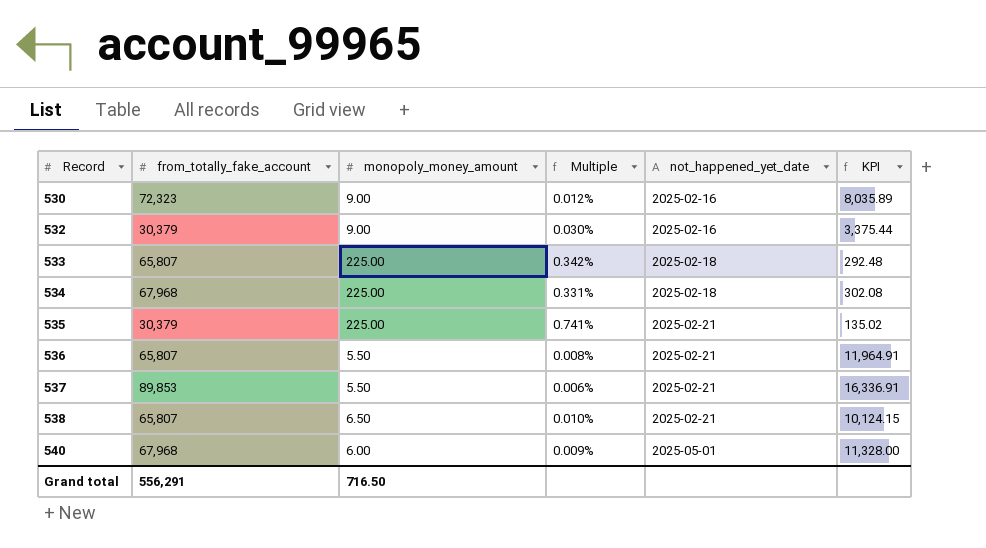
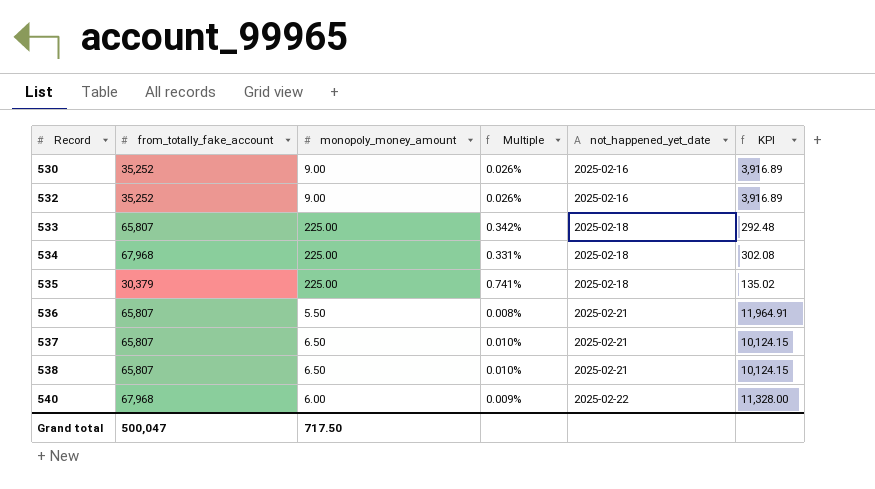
530 | from_totally_fake_account: 72,323 -> 35,252
530 | Multiple: 0.012% -> 0.026%
530 | KPI: 8,035.89 -> 3,916.89
532 | from_totally_fake_account: 30,379 -> 35,252
532 | Multiple: 0.030% -> 0.026%
532 | KPI: 3,375.44 -> 3,916.89
535 | not_happened_yet_date: 2025-02-21 -> 2025-02-18
537 | from_totally_fake_account: 89,853 -> 65,807
537 | monopoly_money_amount: 5.50 -> 6.50
537 | Multiple: 0.006% -> 0.010%
537 | KPI: 16,336.91 -> 10,124.15
540 | not_happened_yet_date: 2025-05-01 -> 2025-02-22
Grand total | from_totally_fake_account: 556,291 -> 500,047
Grand total | monopoly_money_amount: 716.50 -> 717.50

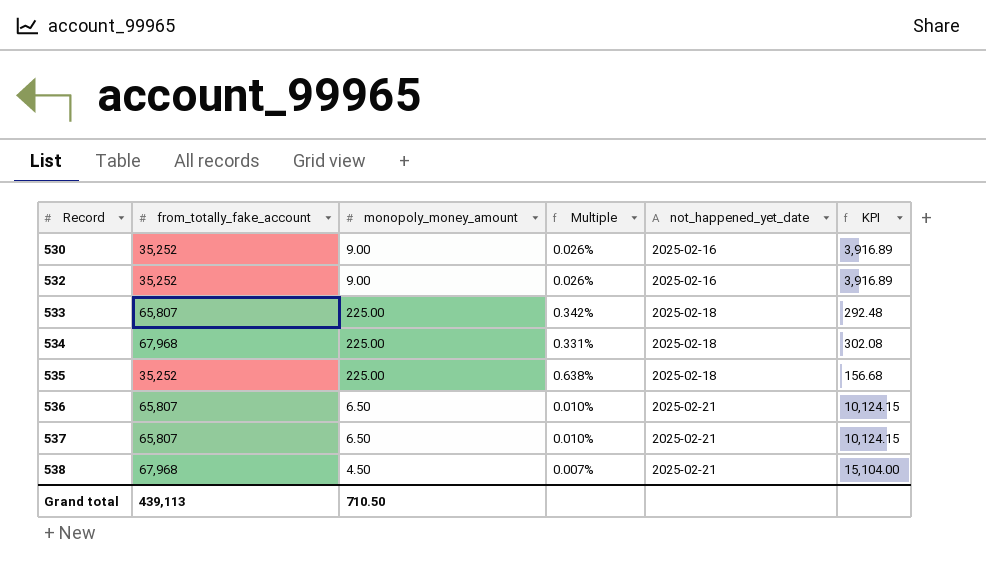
row 540: 67,968 | 6.00 | 0.009% | 2025-02-22 | 11,328.00 -> none
535 | from_totally_fake_account: 30,379 -> 35,252
535 | Multiple: 0.741% -> 0.638%
535 | KPI: 135.02 -> 156.68
536 | monopoly_money_amount: 5.50 -> 6.50
536 | Multiple: 0.008% -> 0.010%
536 | KPI: 11,964.91 -> 10,124.15
538 | from_totally_fake_account: 65,807 -> 67,968
538 | monopoly_money_amount: 6.50 -> 4.50
538 | Multiple: 0.010% -> 0.007%
538 | KPI: 10,124.15 -> 15,104.00
Grand total | from_totally_fake_account: 500,047 -> 439,113
Grand total | monopoly_money_amount: 717.50 -> 710.50

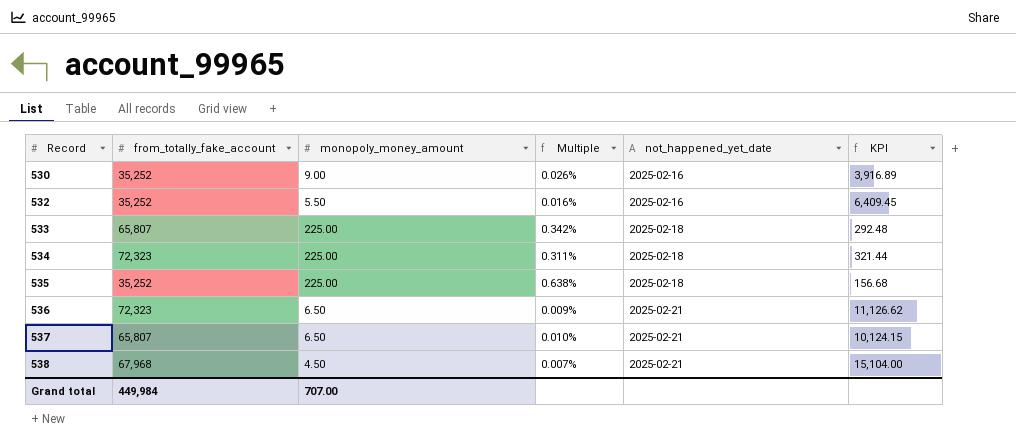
532 | monopoly_money_amount: 9.00 -> 5.50
532 | Multiple: 0.026% -> 0.016%
532 | KPI: 3,916.89 -> 6,409.45
534 | from_totally_fake_account: 67,968 -> 72,323
534 | Multiple: 0.331% -> 0.311%
534 | KPI: 302.08 -> 321.44
536 | from_totally_fake_account: 65,807 -> 72,323
536 | Multiple: 0.010% -> 0.009%
536 | KPI: 10,124.15 -> 11,126.62
Grand total | from_totally_fake_account: 439,113 -> 449,984
Grand total | monopoly_money_amount: 710.50 -> 707.00

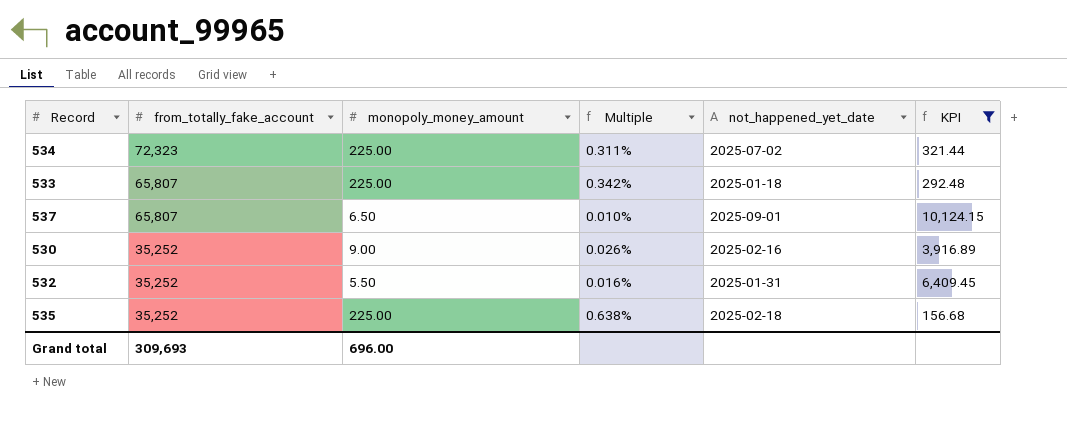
filter: none -> KPI <= 10,124.15
row order: Record ascending -> from_totally_fake_account descending
534 | not_happened_yet_date: 2025-02-18 -> 2025-07-02
533 | not_happened_yet_date: 2025-02-18 -> 2025-01-18
537 | not_happened_yet_date: 2025-02-21 -> 2025-09-01
532 | not_happened_yet_date: 2025-02-16 -> 2025-01-31
Grand total | from_totally_fake_account: 449,984 -> 309,693
Grand total | monopoly_money_amount: 707.00 -> 696.00

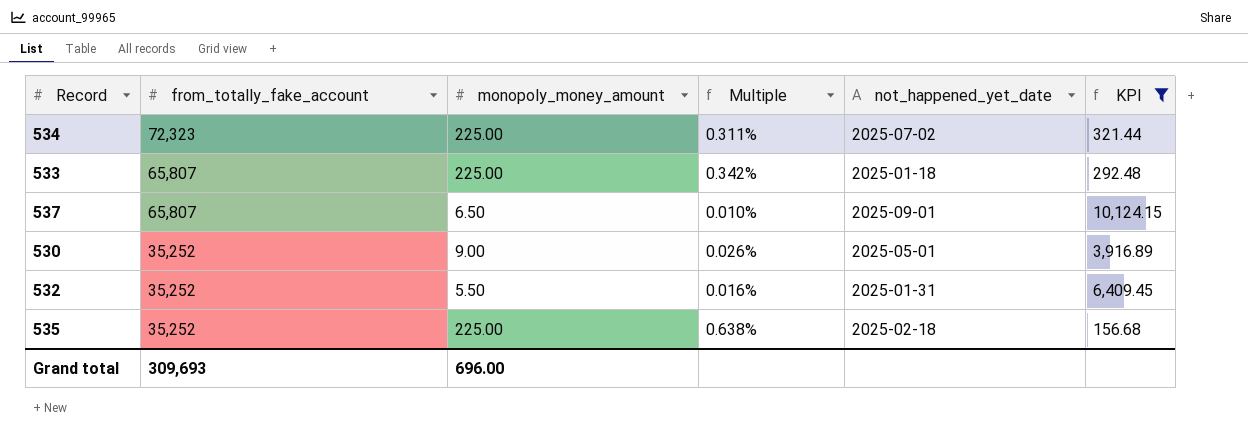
530 | not_happened_yet_date: 2025-02-16 -> 2025-05-01

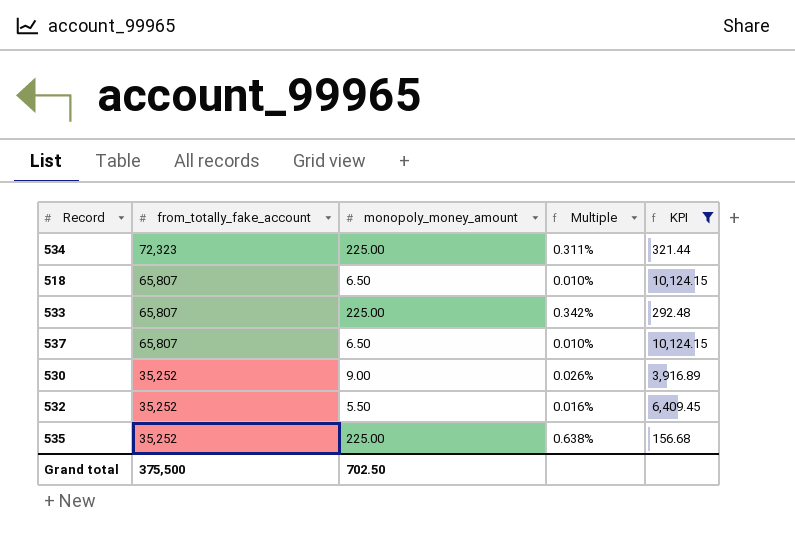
column not_happened_yet_date | position: 5 -> none
row 518: none -> 65,807 | 6.50 | 0.010% | 10,124.15
Grand total | from_totally_fake_account: 309,693 -> 375,500
Grand total | monopoly_money_amount: 696.00 -> 702.50

